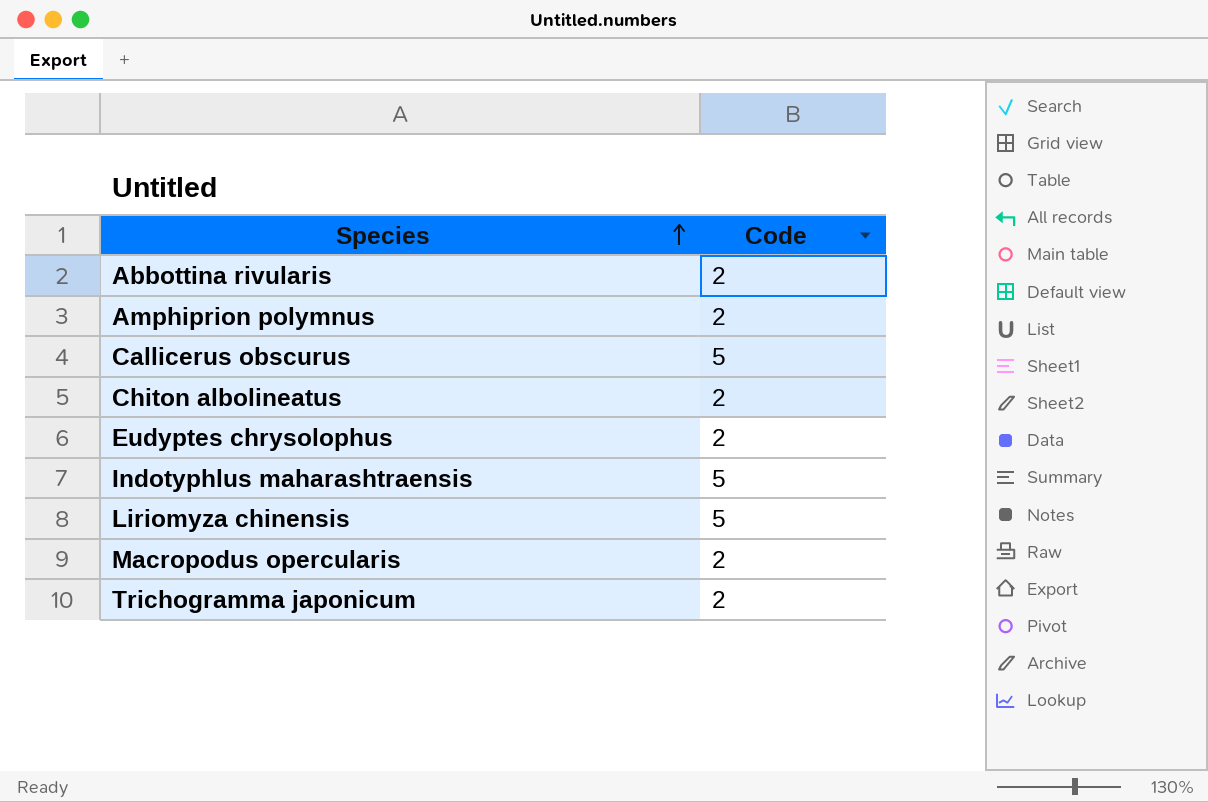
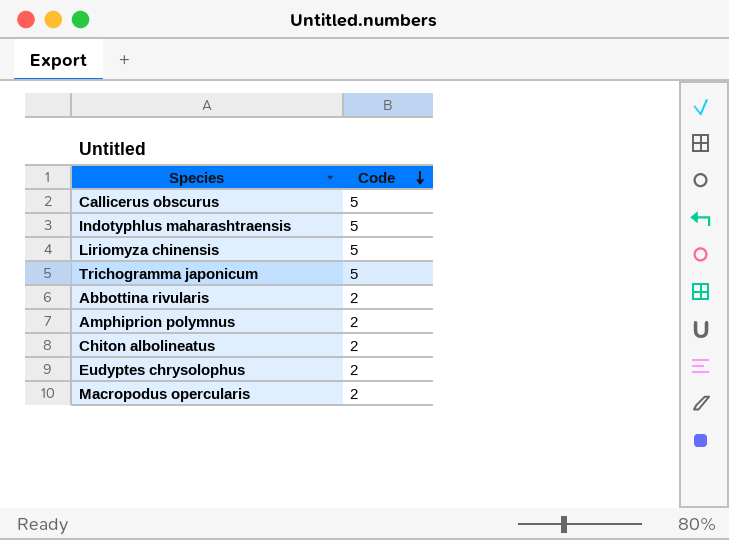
row order: Species ascending -> Code descending
Trichogramma japonicum | Code: 2 -> 5

